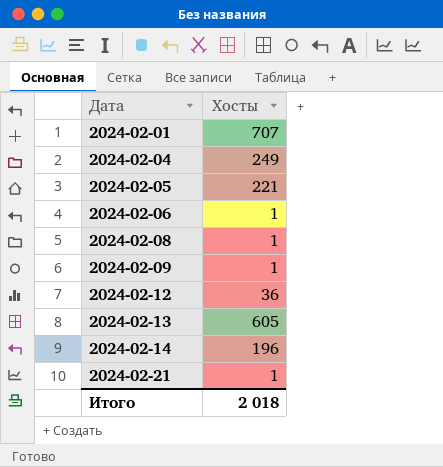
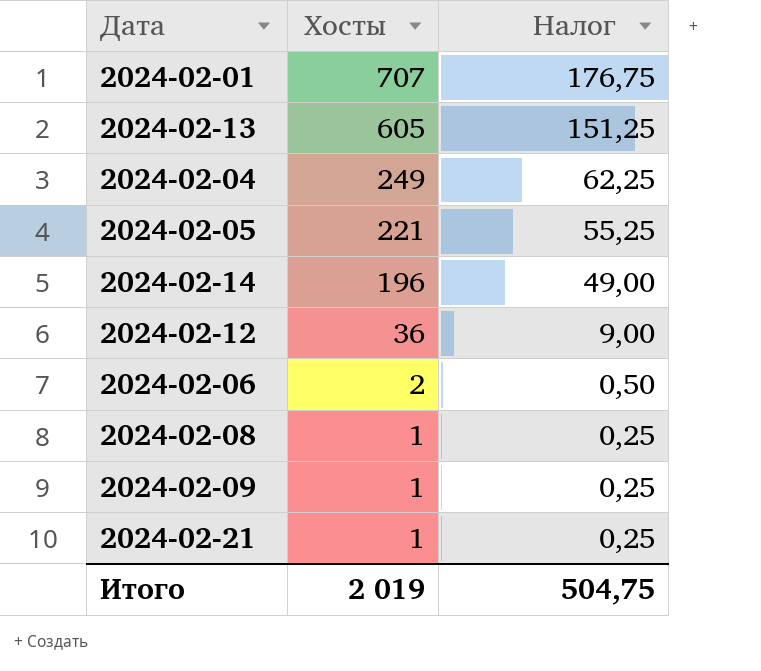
row order: Дата ascending -> Хосты descending
column Налог | formula: none -> [Хосты] * 0,25
2024-02-06 | Хосты: 1 -> 2
Итого | Хосты: 2 018 -> 2 019

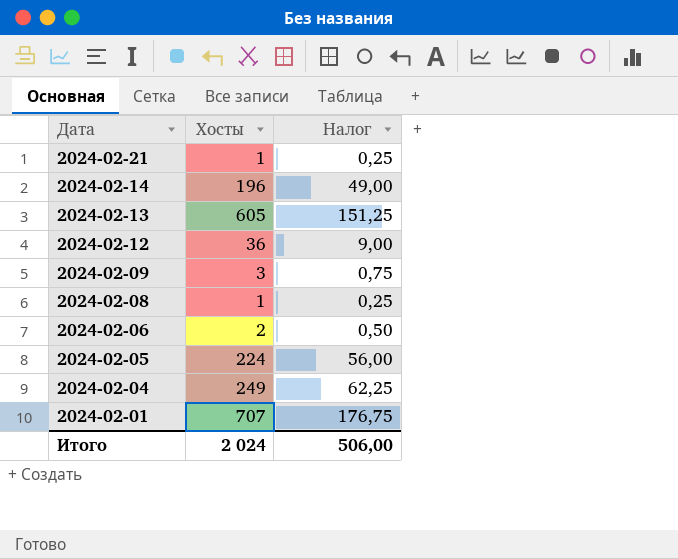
row order: Хосты descending -> Дата descending
2024-02-09 | Хосты: 1 -> 3
2024-02-09 | Налог: 0,25 -> 0,75
2024-02-05 | Хосты: 221 -> 224
2024-02-05 | Налог: 55,25 -> 56,00
Итого | Хосты: 2 019 -> 2 024
Итого | Налог: 504,75 -> 506,00

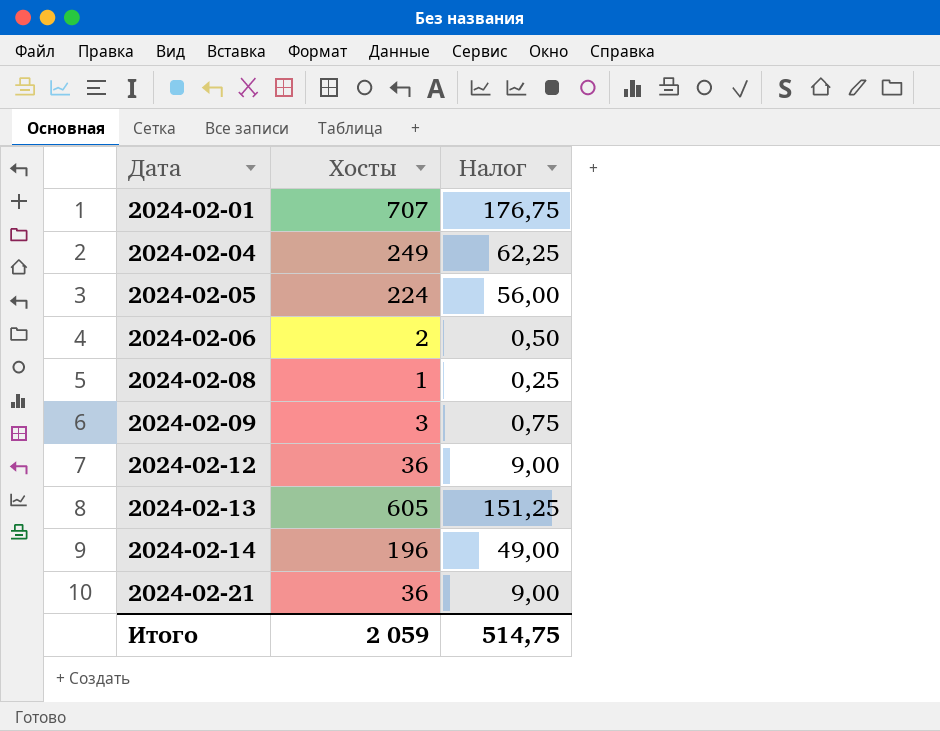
row order: Дата descending -> Дата ascending
2024-02-21 | Хосты: 1 -> 36
2024-02-21 | Налог: 0,25 -> 9,00
Итого | Хосты: 2 024 -> 2 059
Итого | Налог: 506,00 -> 514,75

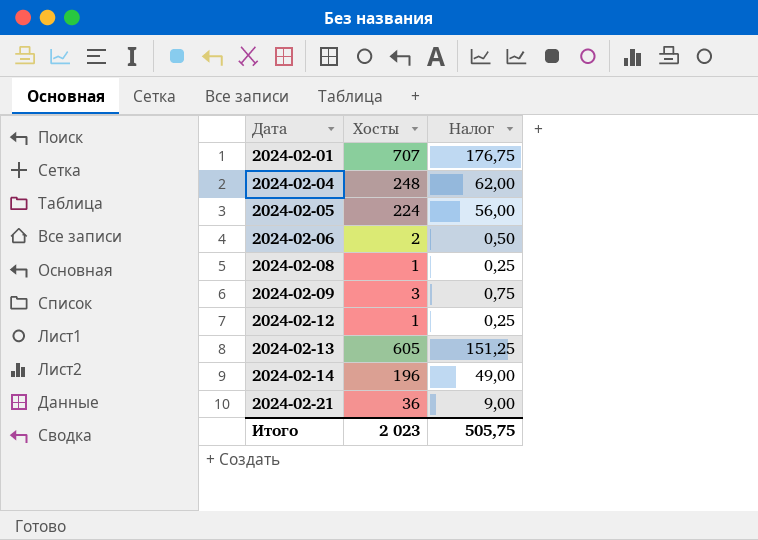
2024-02-04 | Хосты: 249 -> 248
2024-02-04 | Налог: 62,25 -> 62,00
2024-02-12 | Хосты: 36 -> 1
2024-02-12 | Налог: 9,00 -> 0,25
Итого | Хосты: 2 059 -> 2 023
Итого | Налог: 514,75 -> 505,75

